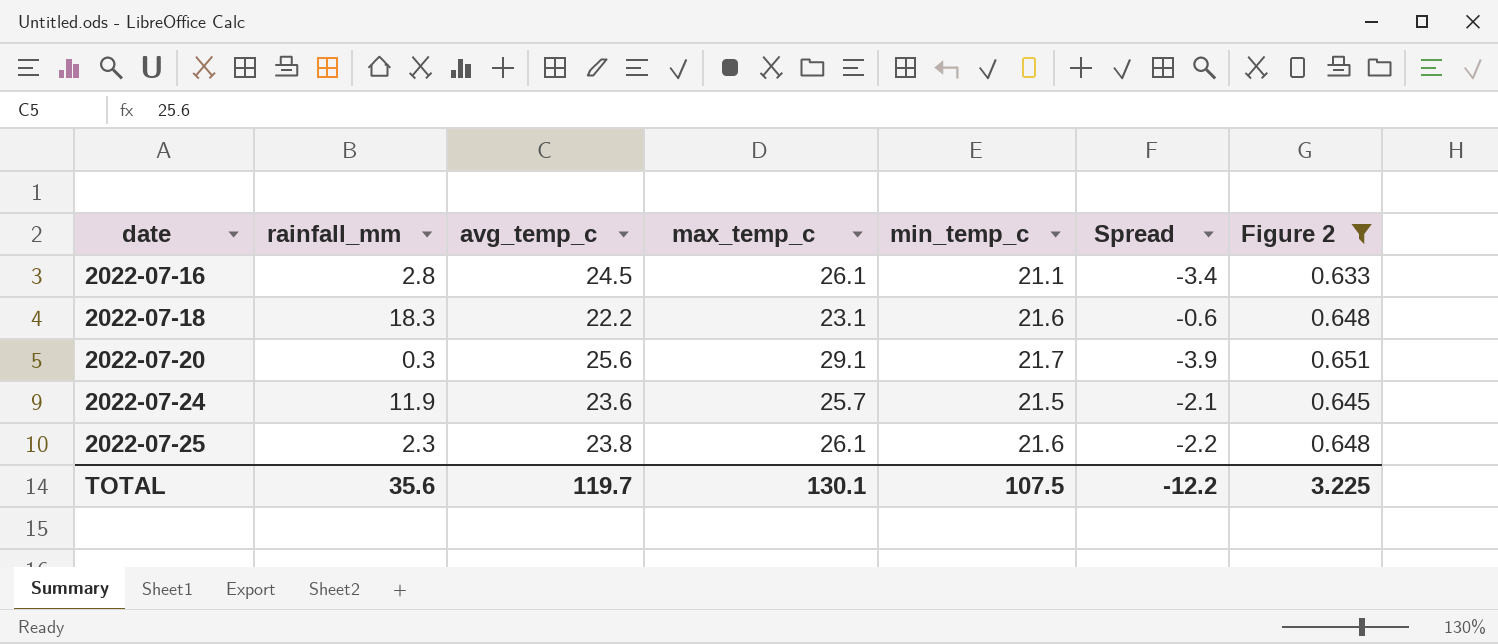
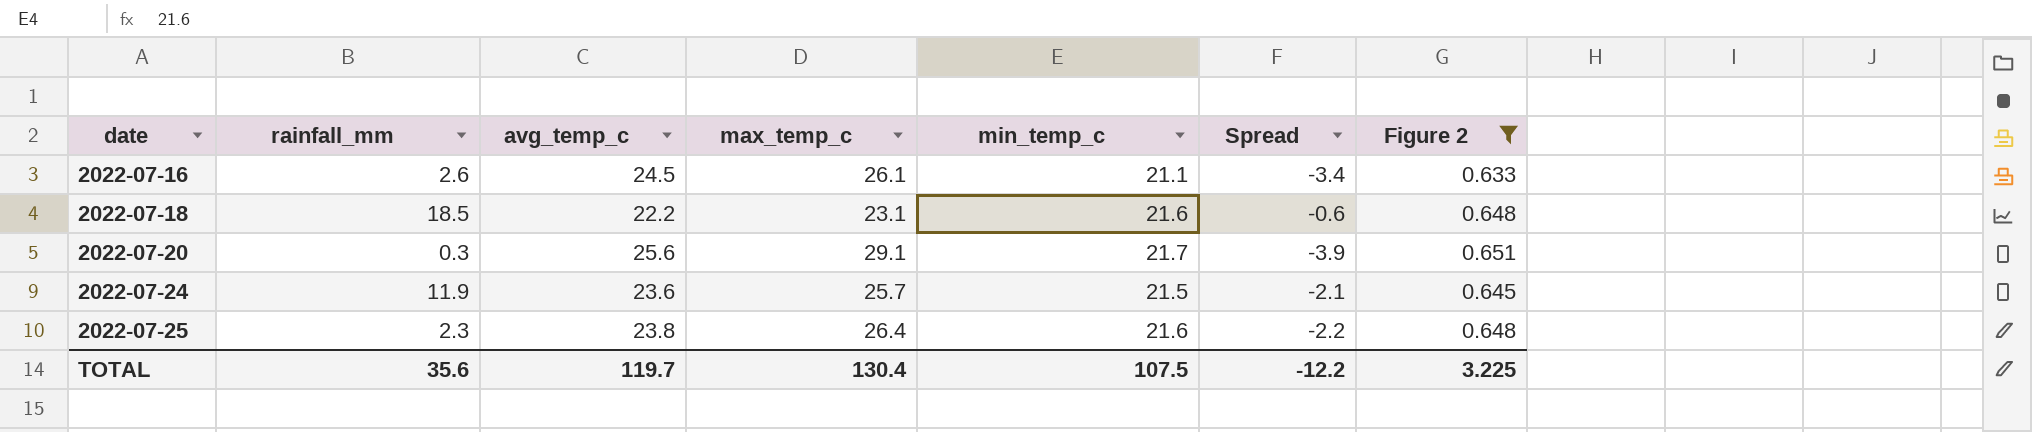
2022-07-16 | rainfall_mm: 2.8 -> 2.6
2022-07-18 | rainfall_mm: 18.3 -> 18.5
2022-07-25 | max_temp_c: 26.1 -> 26.4
TOTAL | max_temp_c: 130.1 -> 130.4

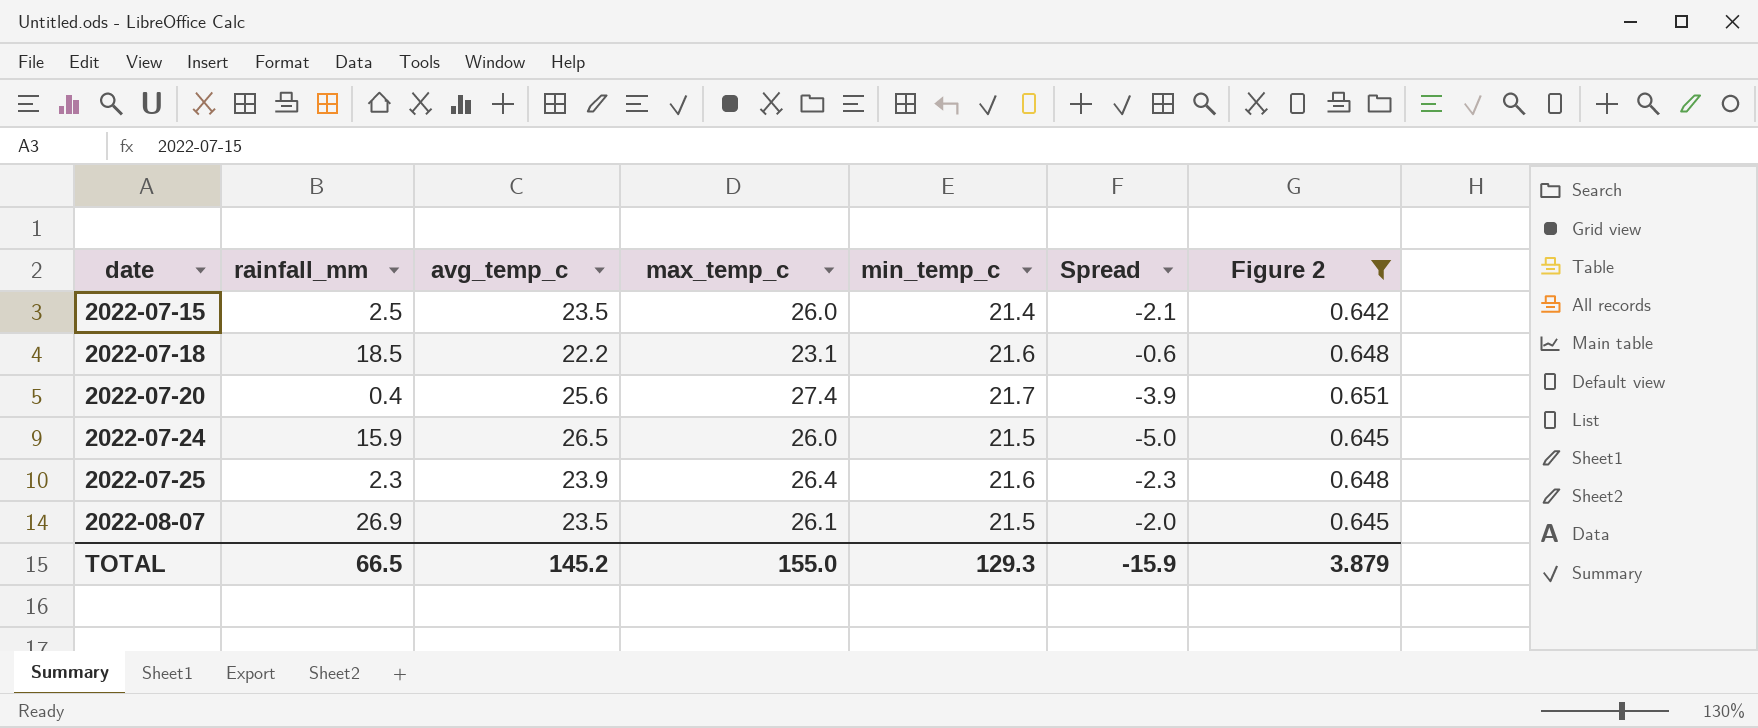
row 2022-07-16: 2.6 | 24.5 | 26.1 | 21.1 | -3.4 | 0.633 -> none
row 2022-07-15: none -> 2.5 | 23.5 | 26.0 | 21.4 | -2.1 | 0.642
2022-07-20 | rainfall_mm: 0.3 -> 0.4
2022-07-20 | max_temp_c: 29.1 -> 27.4
2022-07-24 | rainfall_mm: 11.9 -> 15.9
2022-07-24 | avg_temp_c: 23.6 -> 26.5
2022-07-24 | max_temp_c: 25.7 -> 26.0
2022-07-24 | Spread: -2.1 -> -5.0
2022-07-25 | avg_temp_c: 23.8 -> 23.9
2022-07-25 | Spread: -2.2 -> -2.3
row 2022-08-07: none -> 26.9 | 23.5 | 26.1 | 21.5 | -2.0 | 0.645
TOTAL | rainfall_mm: 35.6 -> 66.5
TOTAL | avg_temp_c: 119.7 -> 145.2
TOTAL | max_temp_c: 130.4 -> 155.0
TOTAL | min_temp_c: 107.5 -> 129.3
TOTAL | Spread: -12.2 -> -15.9
TOTAL | Figure 2: 3.225 -> 3.879

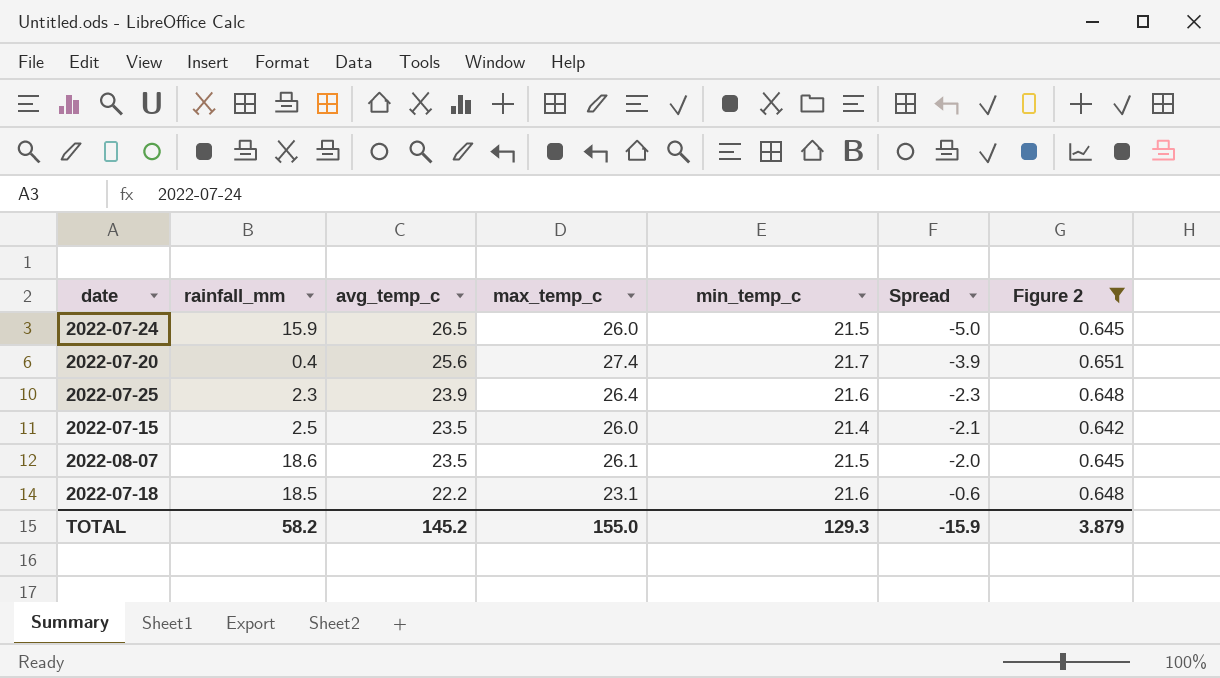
row order: date ascending -> avg_temp_c descending
2022-08-07 | rainfall_mm: 26.9 -> 18.6
TOTAL | rainfall_mm: 66.5 -> 58.2

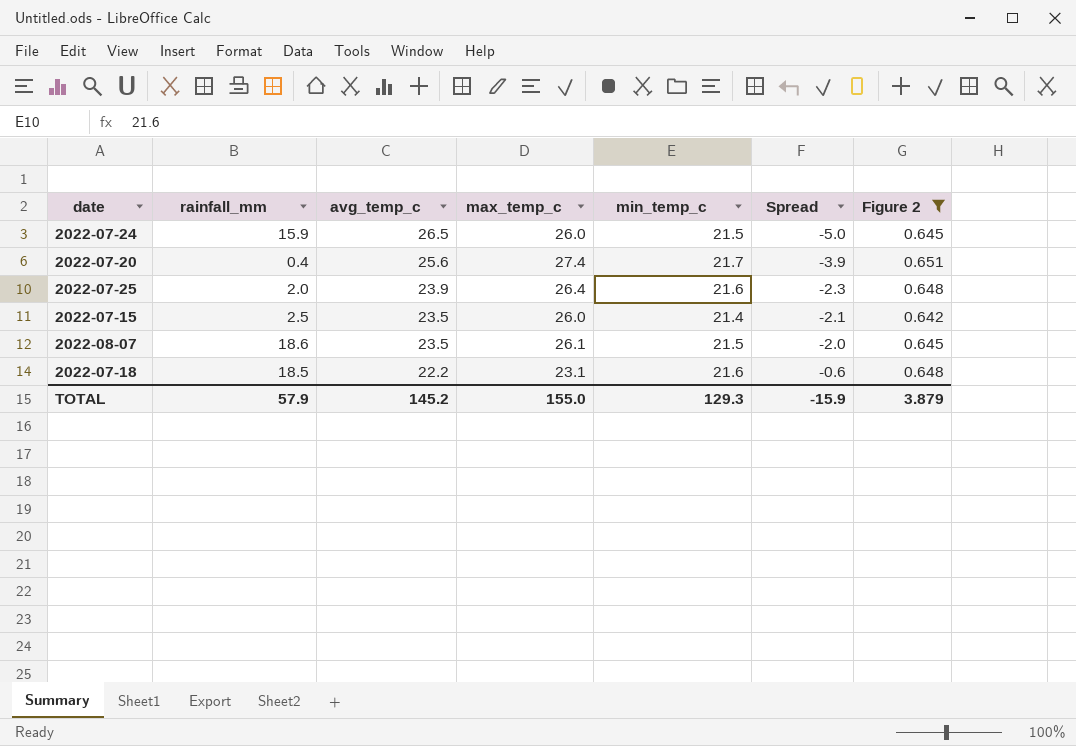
2022-07-25 | rainfall_mm: 2.3 -> 2.0
TOTAL | rainfall_mm: 58.2 -> 57.9

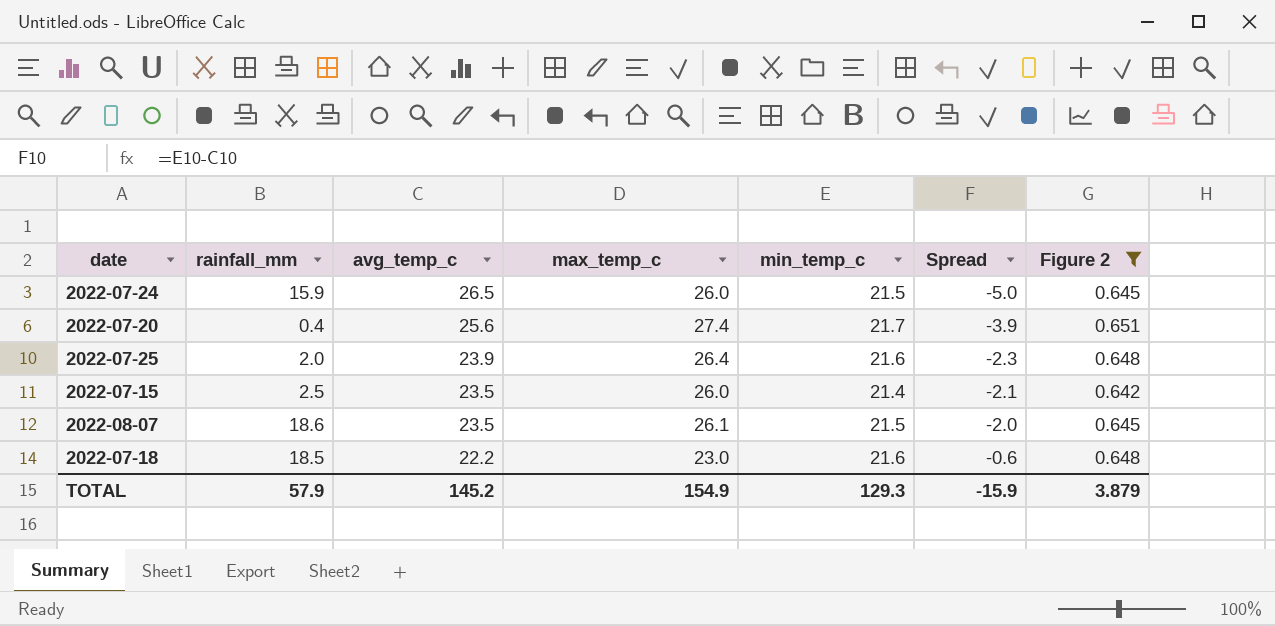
2022-07-18 | max_temp_c: 23.1 -> 23.0
TOTAL | max_temp_c: 155.0 -> 154.9

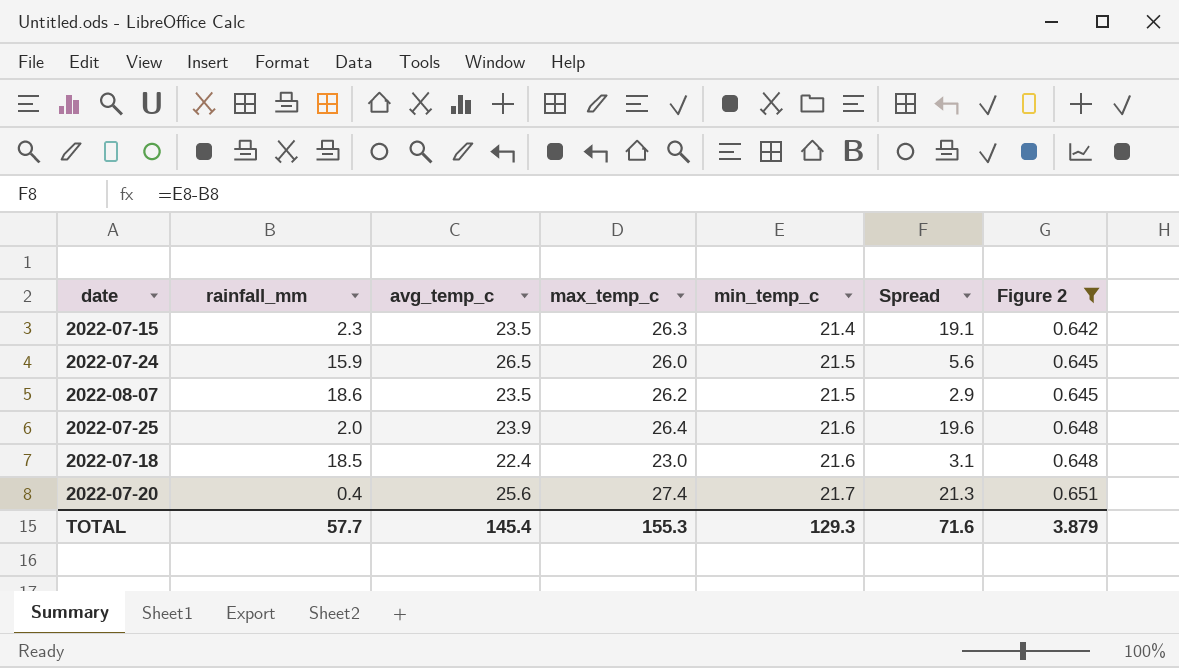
row order: avg_temp_c descending -> min_temp_c ascending
column Spread | formula: [min_temp_c] - [avg_temp_c] -> [min_temp_c] - [rainfall_mm]
2022-07-15 | rainfall_mm: 2.5 -> 2.3
2022-07-15 | max_temp_c: 26.0 -> 26.3
2022-08-07 | max_temp_c: 26.1 -> 26.2
2022-07-18 | avg_temp_c: 22.2 -> 22.4
TOTAL | rainfall_mm: 57.9 -> 57.7
TOTAL | avg_temp_c: 145.2 -> 145.4
TOTAL | max_temp_c: 154.9 -> 155.3
TOTAL | Spread: -15.9 -> 71.6

